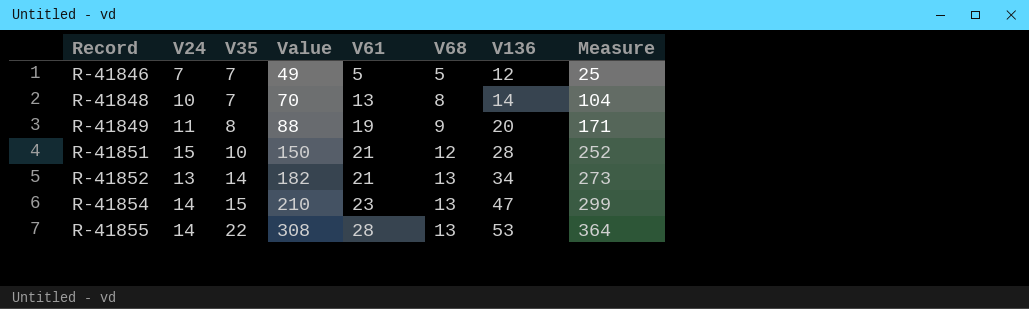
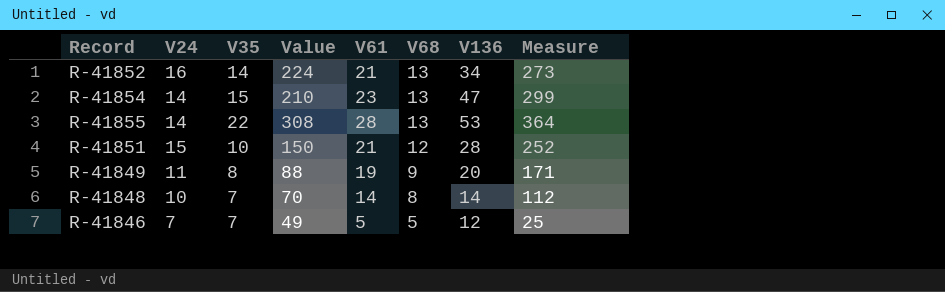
row order: Record ascending -> V68 descending
R-41852 | V24: 13 -> 16
R-41852 | Value: 182 -> 224
R-41848 | V61: 13 -> 14
R-41848 | Measure: 104 -> 112

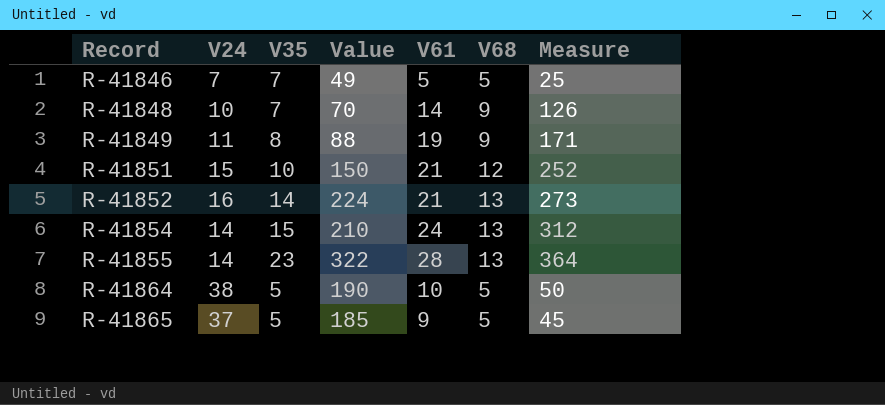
row order: V68 descending -> Record ascending
column V136 | position: 7 -> none
R-41848 | V68: 8 -> 9
R-41848 | Measure: 112 -> 126
R-41854 | V61: 23 -> 24
R-41854 | Measure: 299 -> 312
R-41855 | V35: 22 -> 23
R-41855 | Value: 308 -> 322
row R-41864: none -> 38 | 5 | 190 | 10 | 5 | 50
row R-41865: none -> 37 | 5 | 185 | 9 | 5 | 45

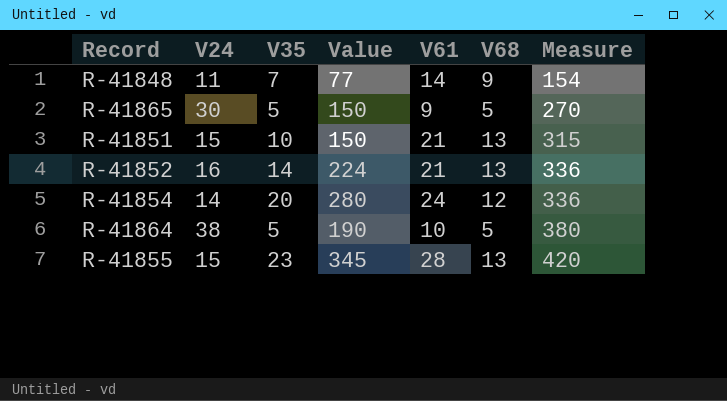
row order: Record ascending -> Measure ascending
column Measure | formula: [V61] * [V68] -> [V24] * [V61]
row R-41846: 7 | 7 | 49 | 5 | 5 | 25 -> none
row R-41849: 11 | 8 | 88 | 19 | 9 | 171 -> none
R-41848 | V24: 10 -> 11
R-41848 | Value: 70 -> 77
R-41865 | V24: 37 -> 30
R-41865 | Value: 185 -> 150
R-41851 | V68: 12 -> 13
R-41854 | V35: 15 -> 20
R-41854 | Value: 210 -> 280
R-41854 | V68: 13 -> 12
R-41855 | V24: 14 -> 15
R-41855 | Value: 322 -> 345

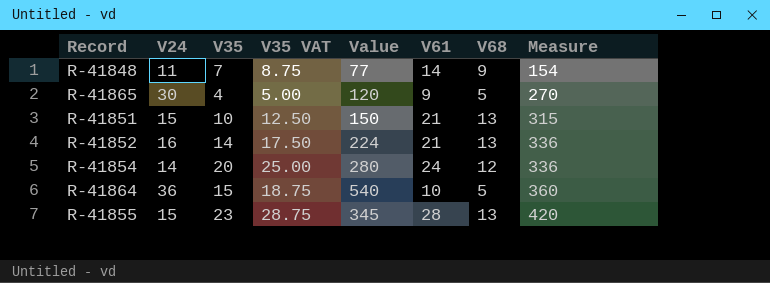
column V35 VAT | formula: none -> [V35] * 1.25
R-41865 | V35: 5 -> 4
R-41865 | Value: 150 -> 120
R-41864 | V24: 38 -> 36
R-41864 | V35: 5 -> 15
R-41864 | Value: 190 -> 540
R-41864 | Measure: 380 -> 360

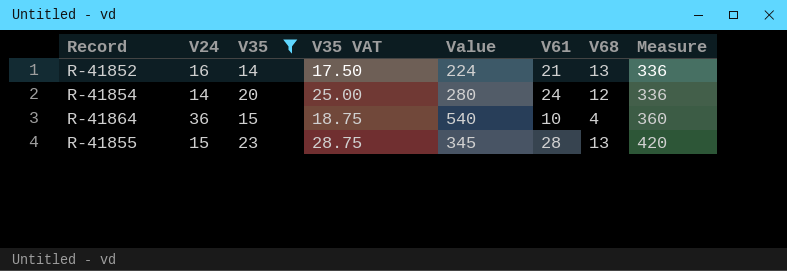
filter: none -> V35 >= 14
R-41864 | V68: 5 -> 4

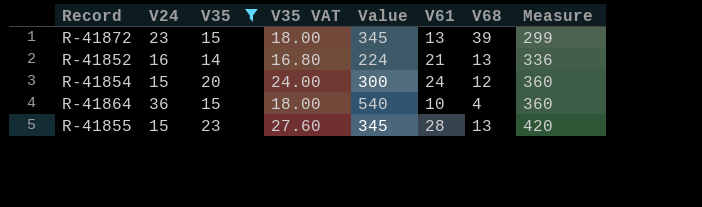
column V35 VAT | formula: [V35] * 1.25 -> [V35] * 1.2
row R-41872: none -> 23 | 15 | 18.00 | 345 | 13 | 39 | 299
R-41854 | V24: 14 -> 15
R-41854 | Value: 280 -> 300
R-41854 | Measure: 336 -> 360

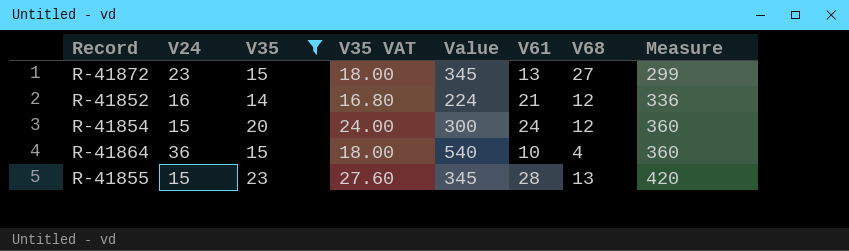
R-41872 | V68: 39 -> 27
R-41852 | V68: 13 -> 12

